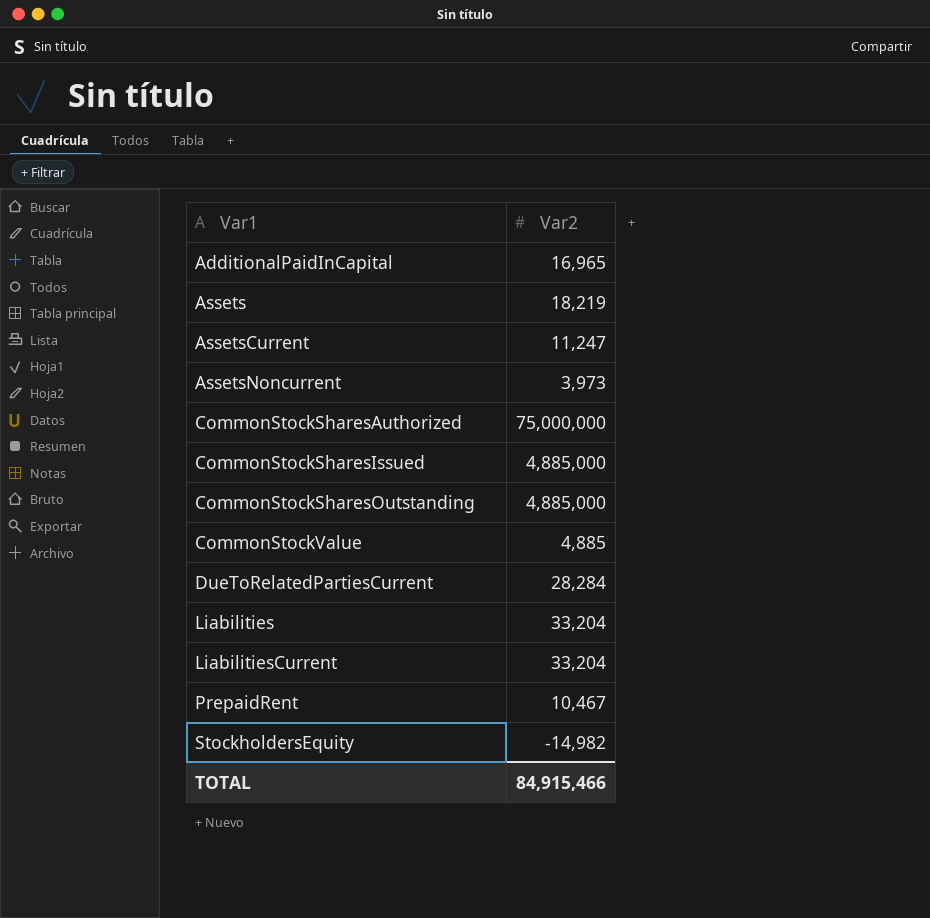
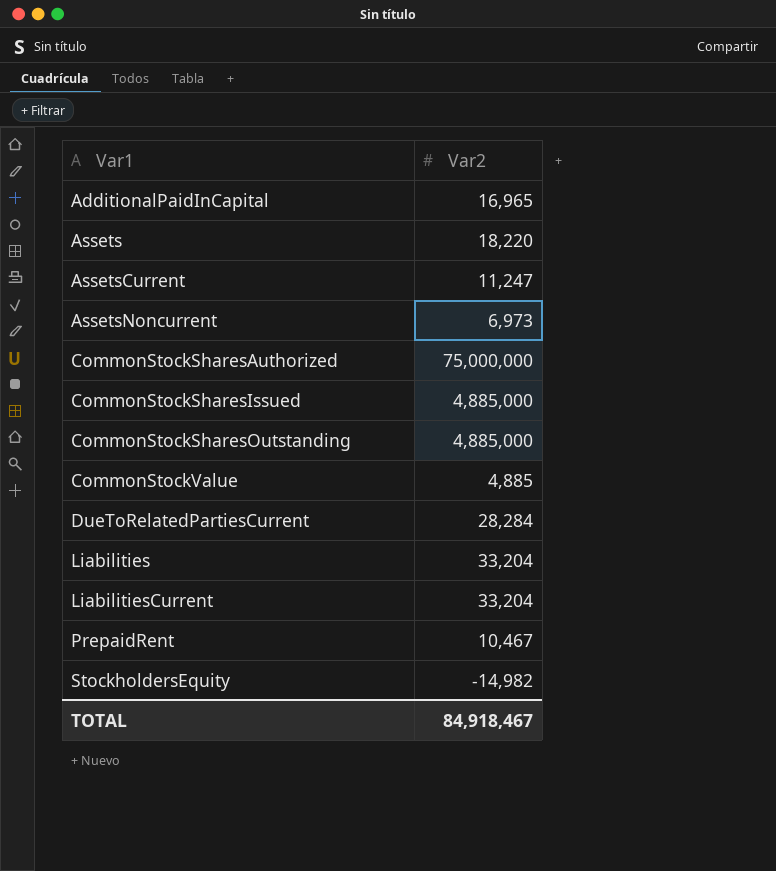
Assets | Var2: 18,219 -> 18,220
AssetsNoncurrent | Var2: 3,973 -> 6,973
TOTAL | Var2: 84,915,466 -> 84,918,467

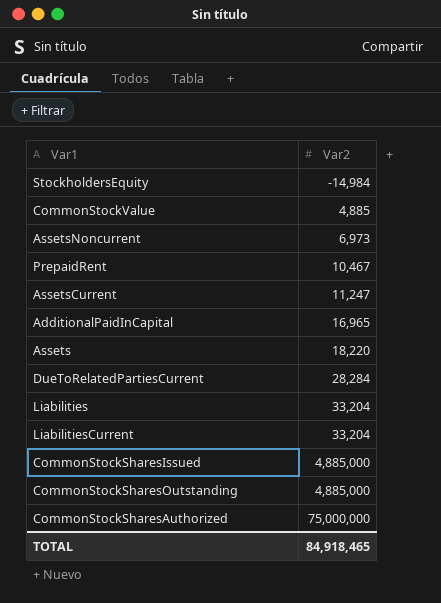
row order: Var1 ascending -> Var2 ascending
StockholdersEquity | Var2: -14,982 -> -14,984
TOTAL | Var2: 84,918,467 -> 84,918,465

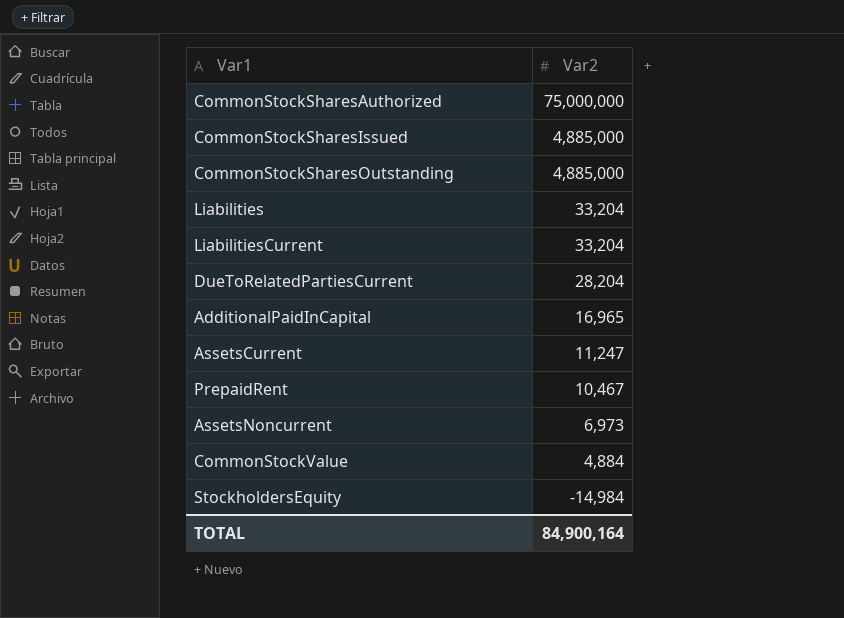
row order: Var2 ascending -> Var2 descending
row Assets: 18,220 -> none
DueToRelatedPartiesCurrent | Var2: 28,284 -> 28,204
CommonStockValue | Var2: 4,885 -> 4,884
TOTAL | Var2: 84,918,465 -> 84,900,164

